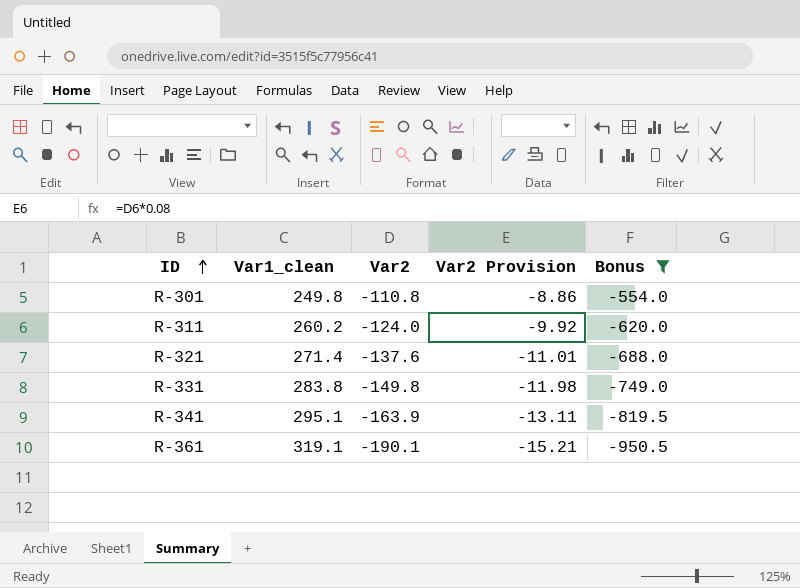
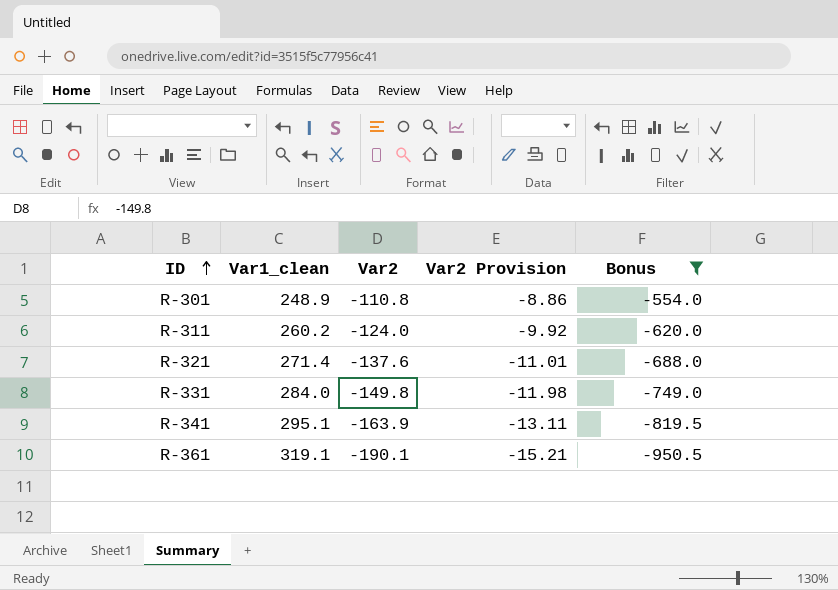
R-301 | Var1_clean: 249.8 -> 248.9
R-331 | Var1_clean: 283.8 -> 284.0

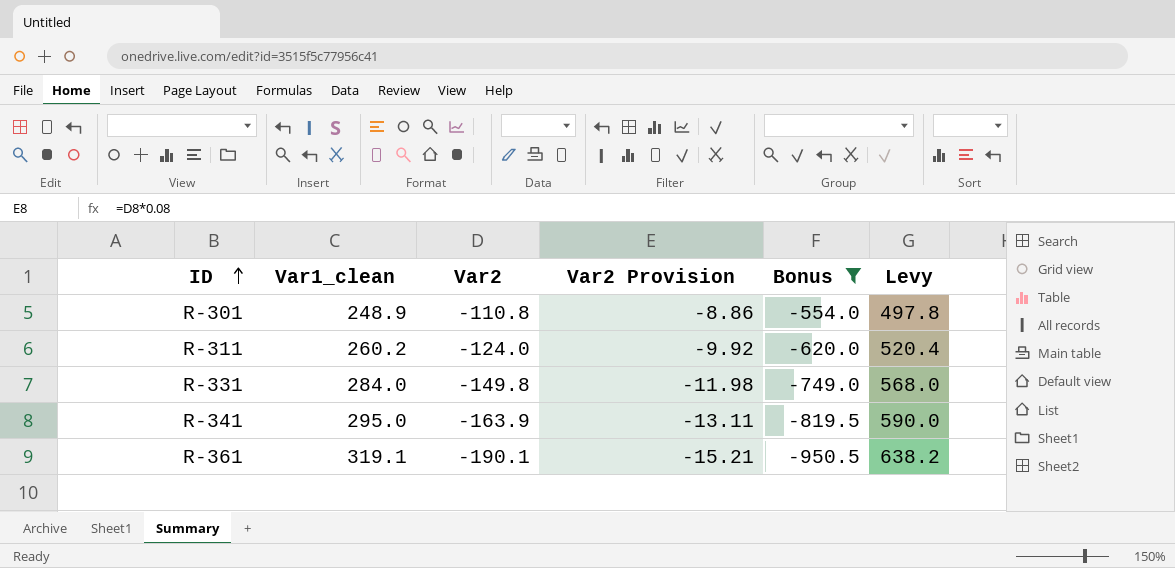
column Levy | formula: none -> [Var1_clean] * 2
row R-321: 271.4 | -137.6 | -11.01 | -688.0 -> none
R-341 | Var1_clean: 295.1 -> 295.0

